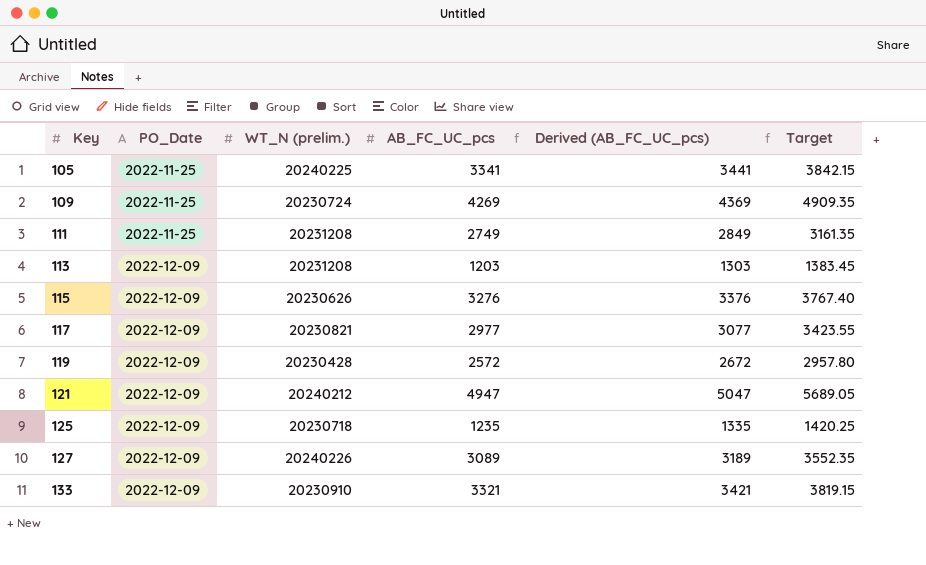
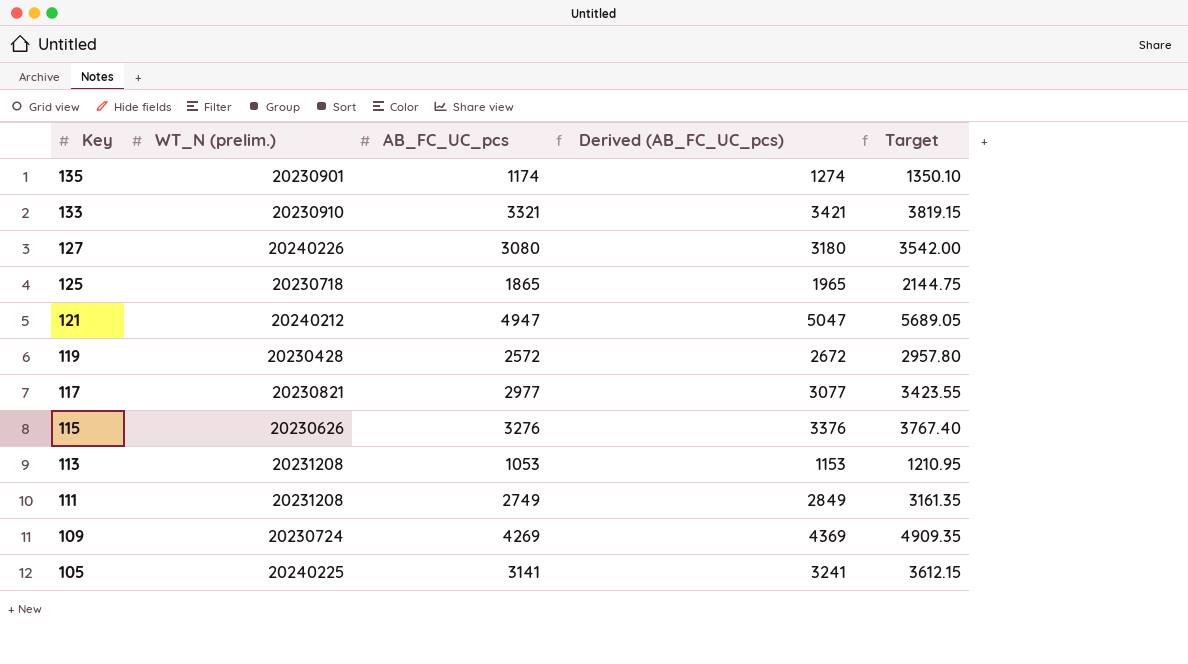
row order: Key ascending -> Key descending
column PO_Date | position: 2 -> none
row 135: none -> 20230901 | 1174 | 1274 | 1350.10
127 | AB_FC_UC_pcs: 3089 -> 3080
127 | Derived (AB_FC_UC_pcs): 3189 -> 3180
127 | Target: 3552.35 -> 3542.00
125 | AB_FC_UC_pcs: 1235 -> 1865
125 | Derived (AB_FC_UC_pcs): 1335 -> 1965
125 | Target: 1420.25 -> 2144.75
113 | AB_FC_UC_pcs: 1203 -> 1053
113 | Derived (AB_FC_UC_pcs): 1303 -> 1153
113 | Target: 1383.45 -> 1210.95
105 | AB_FC_UC_pcs: 3341 -> 3141
105 | Derived (AB_FC_UC_pcs): 3441 -> 3241
105 | Target: 3842.15 -> 3612.15

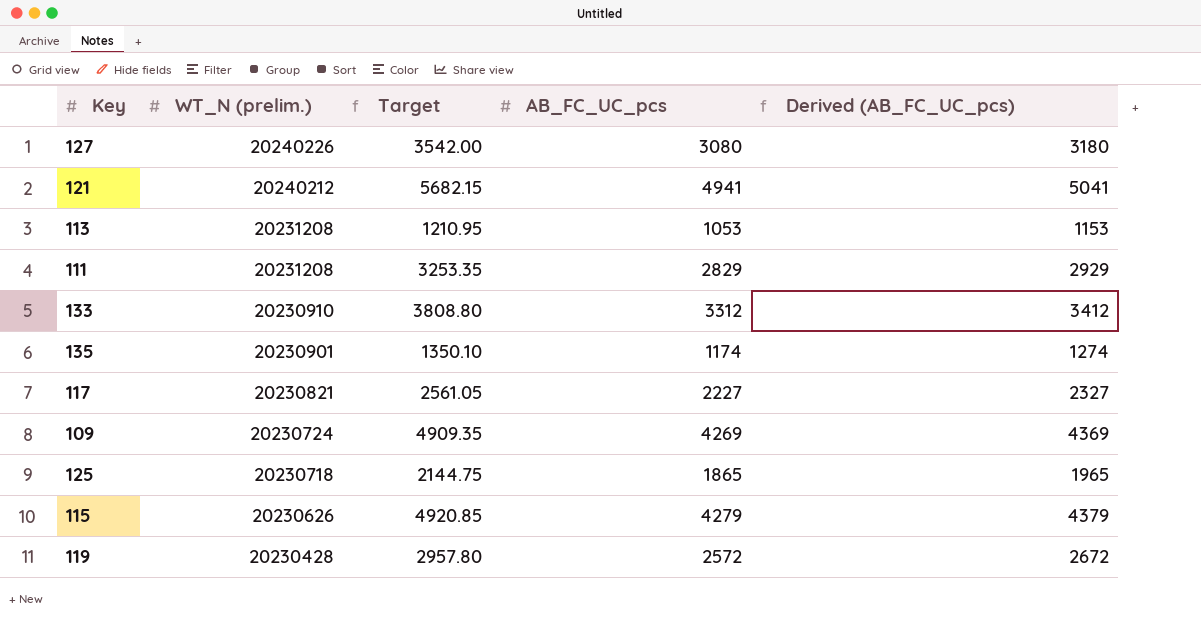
row order: Key descending -> WT_N (prelim.) descending
column Target | position: 5 -> 3
row 105: 20240225 | 3141 | 3241 | 3612.15 -> none
121 | Target: 5689.05 -> 5682.15
121 | AB_FC_UC_pcs: 4947 -> 4941
121 | Derived (AB_FC_UC_pcs): 5047 -> 5041
111 | Target: 3161.35 -> 3253.35
111 | AB_FC_UC_pcs: 2749 -> 2829
111 | Derived (AB_FC_UC_pcs): 2849 -> 2929
133 | Target: 3819.15 -> 3808.80
133 | AB_FC_UC_pcs: 3321 -> 3312
133 | Derived (AB_FC_UC_pcs): 3421 -> 3412
117 | Target: 3423.55 -> 2561.05
117 | AB_FC_UC_pcs: 2977 -> 2227
117 | Derived (AB_FC_UC_pcs): 3077 -> 2327
115 | Target: 3767.40 -> 4920.85
115 | AB_FC_UC_pcs: 3276 -> 4279
115 | Derived (AB_FC_UC_pcs): 3376 -> 4379

